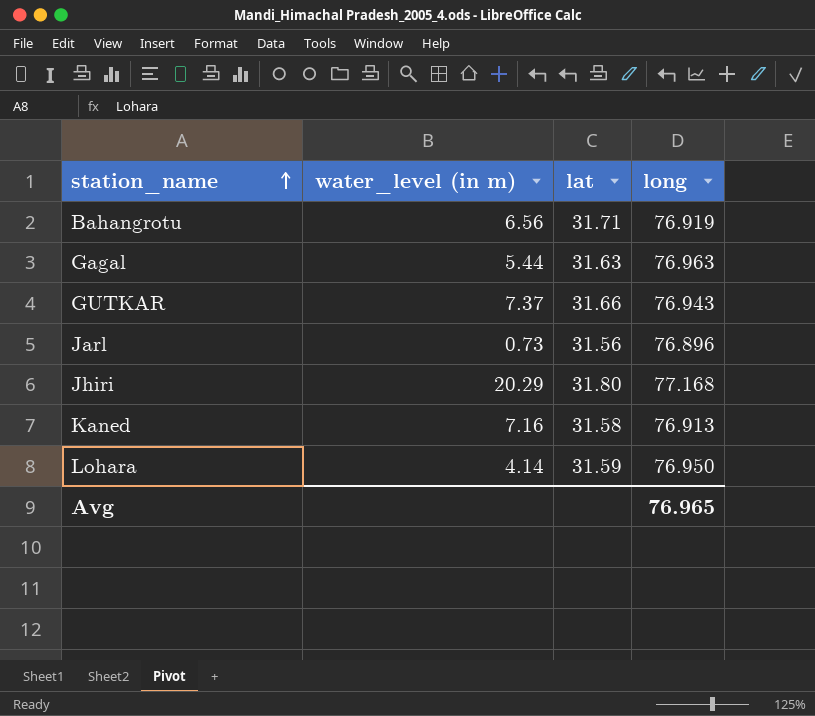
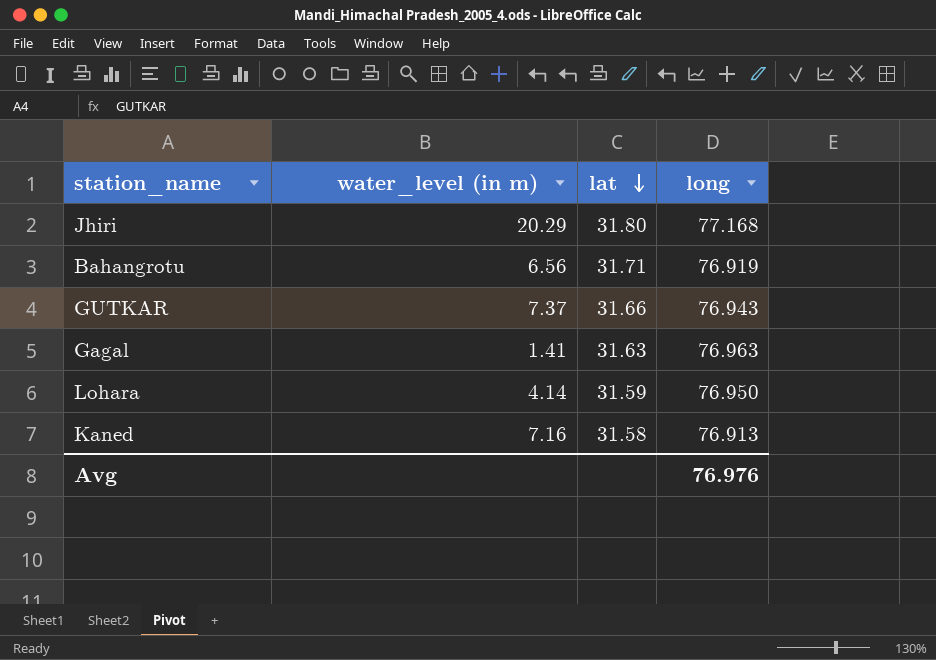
row order: station_name ascending -> lat descending
row Jarl: 0.73 | 31.56 | 76.896 -> none
Gagal | water_level (in m): 5.44 -> 1.41
Avg | long: 76.965 -> 76.976

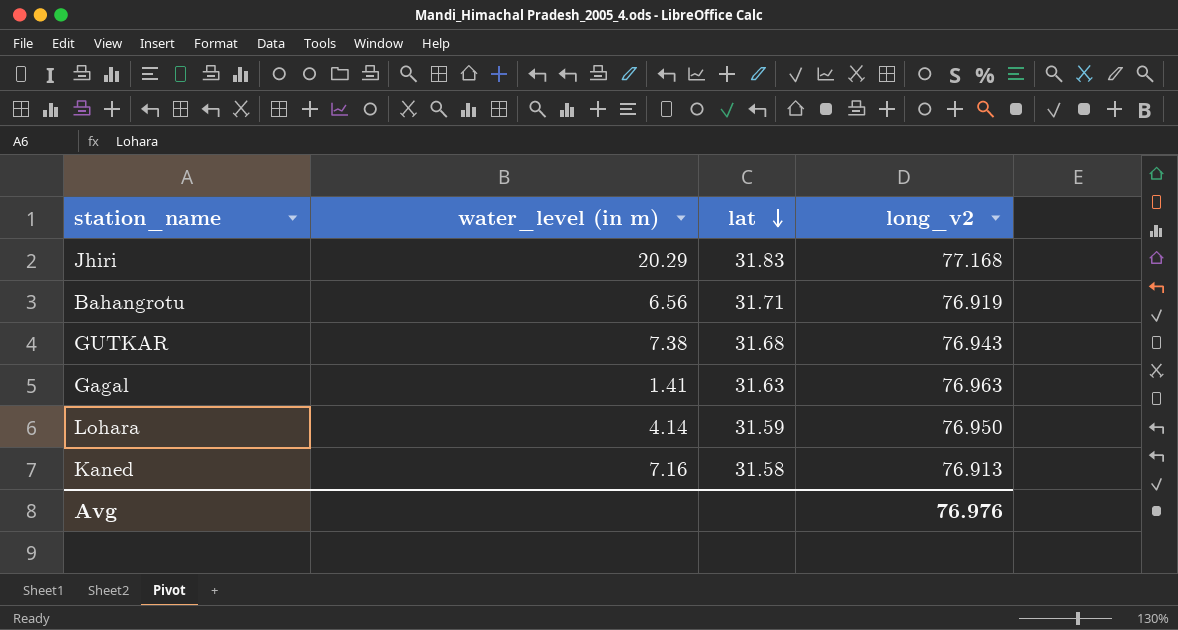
column name: long -> long_v2
Jhiri | lat: 31.80 -> 31.83
GUTKAR | water_level (in m): 7.37 -> 7.38
GUTKAR | lat: 31.66 -> 31.68

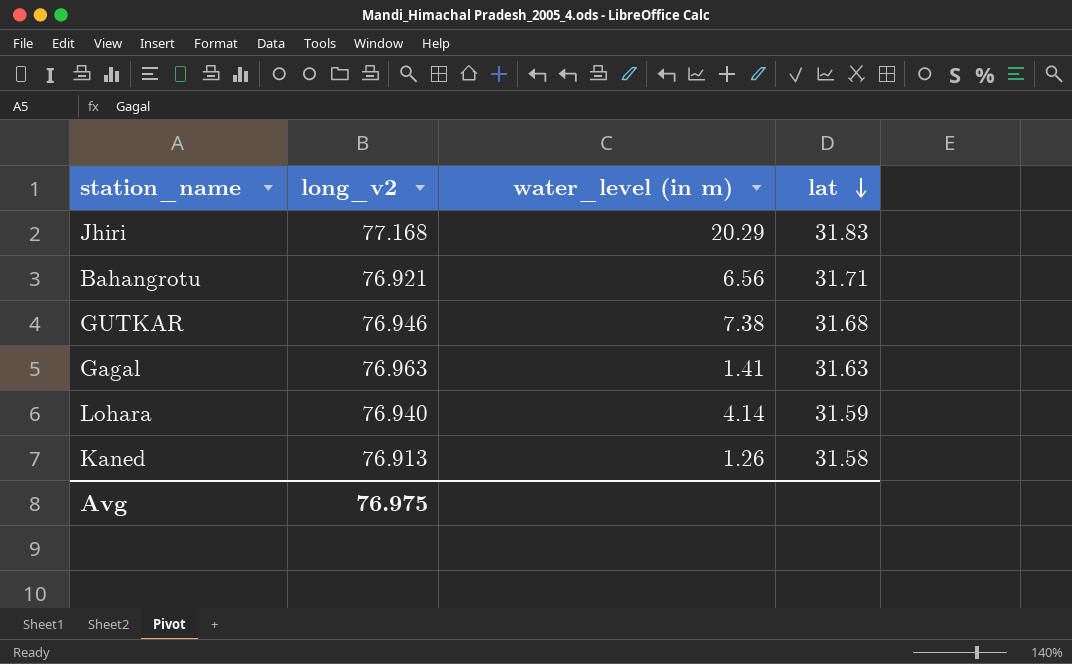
column long_v2 | position: 4 -> 2
Bahangrotu | long_v2: 76.919 -> 76.921
GUTKAR | long_v2: 76.943 -> 76.946
Lohara | long_v2: 76.950 -> 76.940
Kaned | water_level (in m): 7.16 -> 1.26
Avg | long_v2: 76.976 -> 76.975

